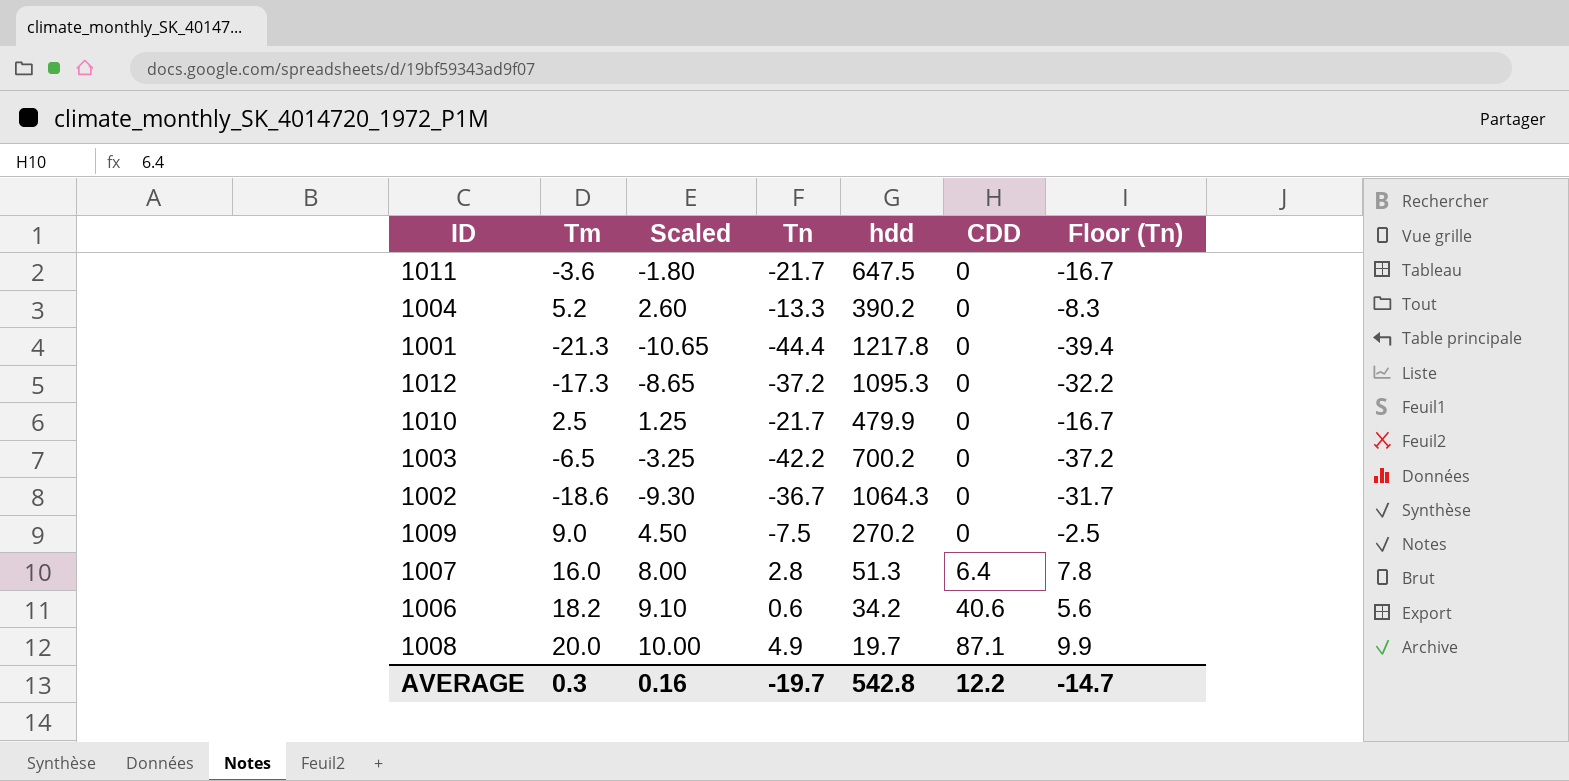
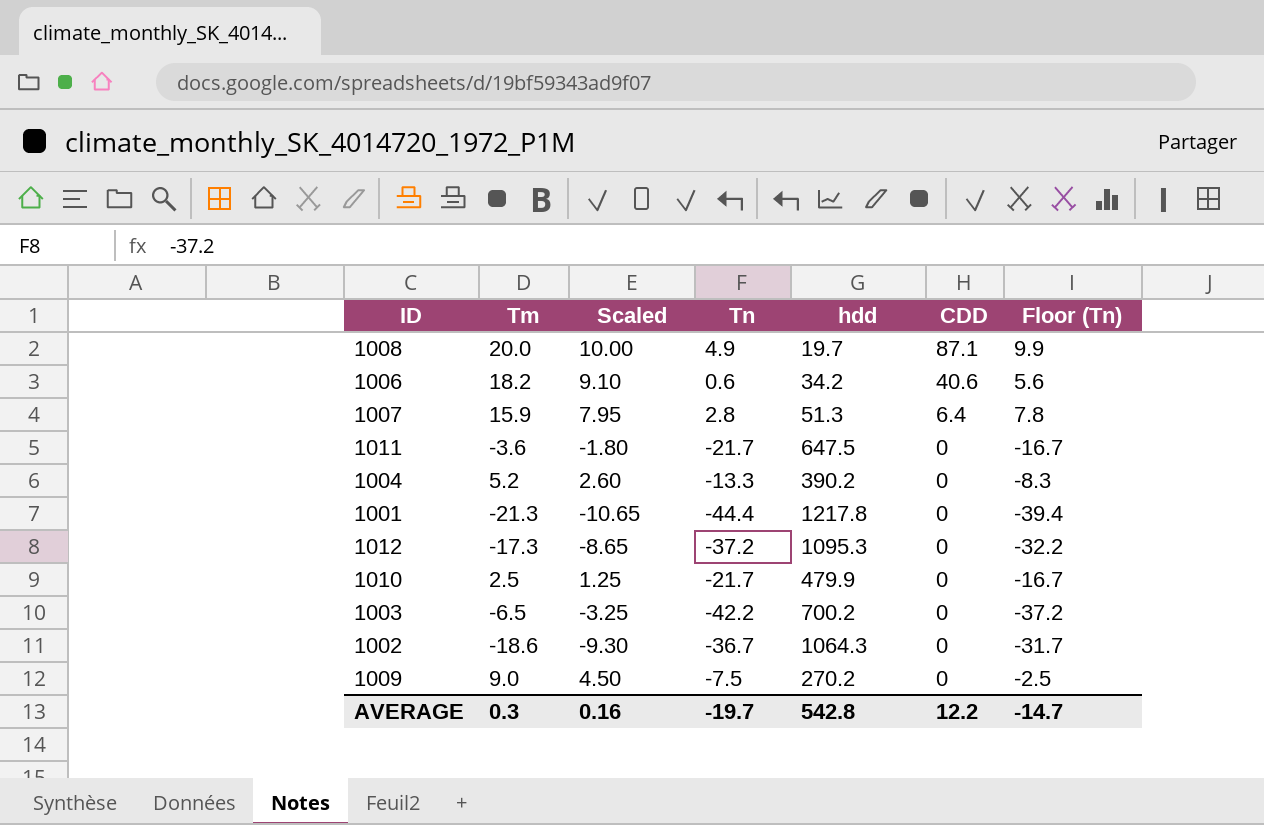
row order: CDD ascending -> CDD descending
1007 | Tm: 16.0 -> 15.9
1007 | Scaled: 8.00 -> 7.95

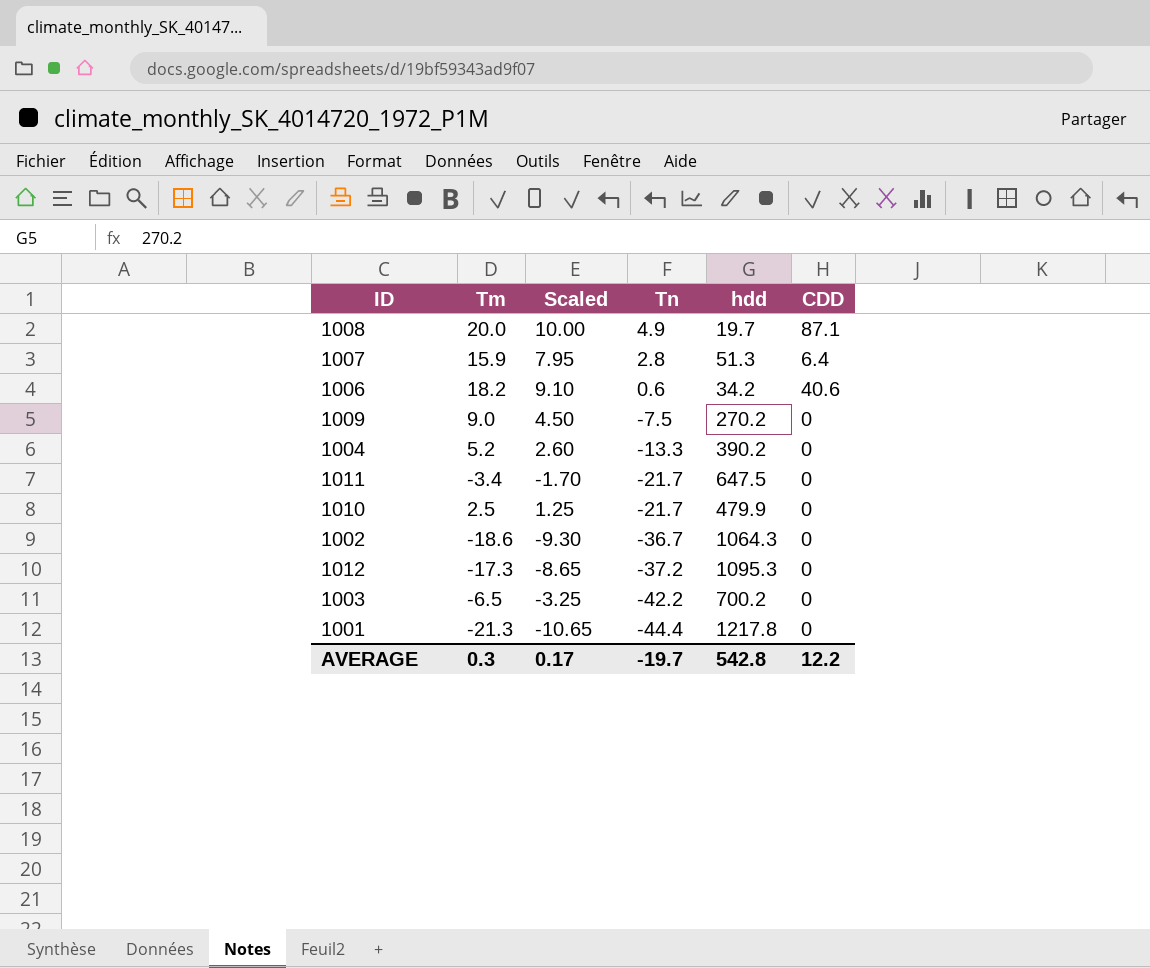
row order: CDD descending -> Tn descending
column Floor (Tn) | formula: [Tn] + 5 -> none
1011 | Tm: -3.6 -> -3.4
1011 | Scaled: -1.80 -> -1.70
AVERAGE | Scaled: 0.16 -> 0.17

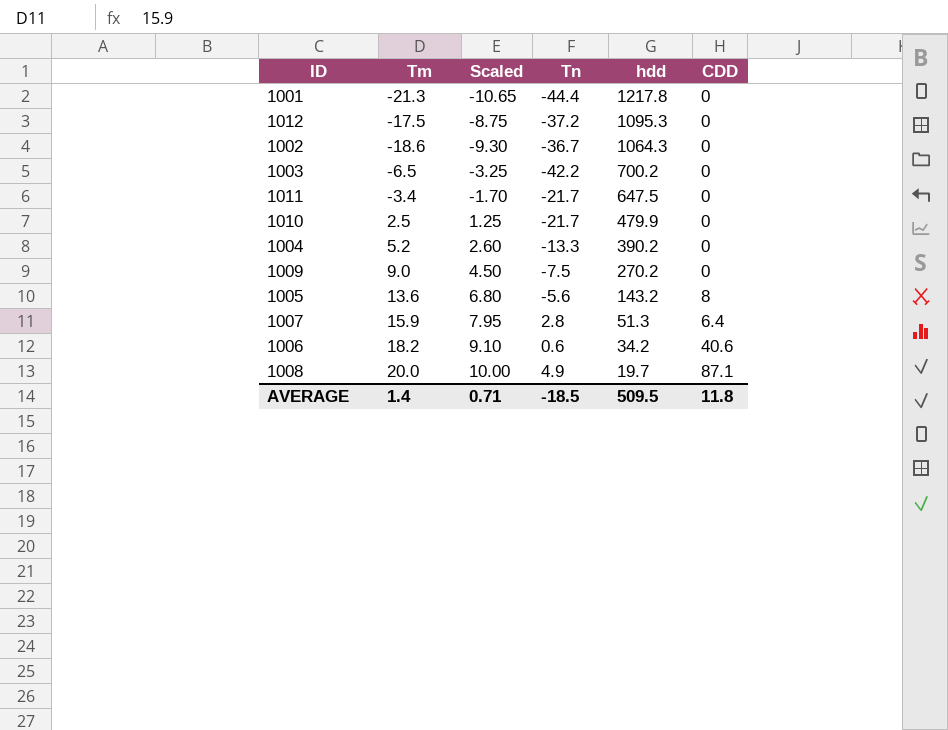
row order: Tn descending -> hdd descending
1012 | Tm: -17.3 -> -17.5
1012 | Scaled: -8.65 -> -8.75
row 1005: none -> 13.6 | 6.80 | -5.6 | 143.2 | 8
AVERAGE | Tm: 0.3 -> 1.4
AVERAGE | Scaled: 0.17 -> 0.71
AVERAGE | Tn: -19.7 -> -18.5
AVERAGE | hdd: 542.8 -> 509.5
AVERAGE | CDD: 12.2 -> 11.8

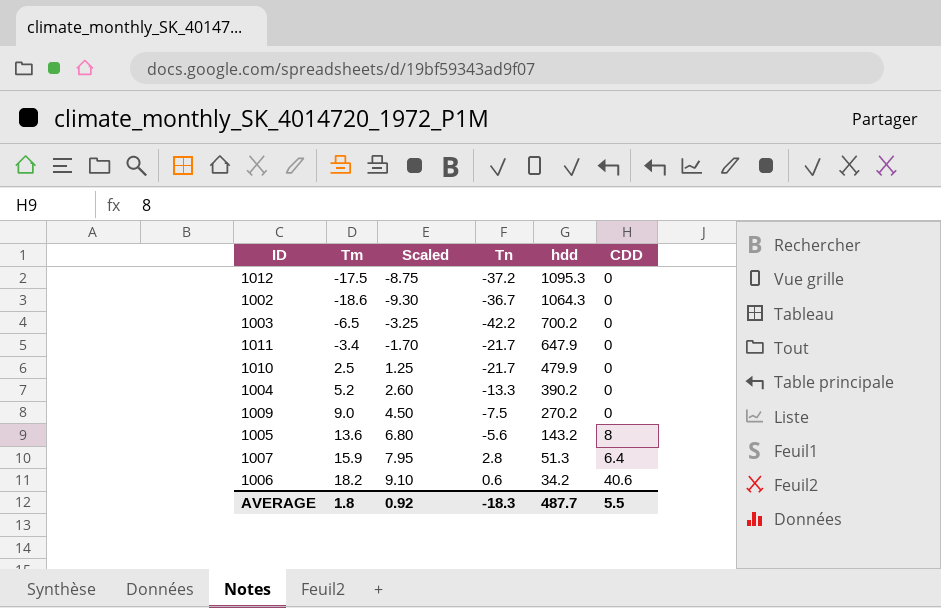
row 1001: -21.3 | -10.65 | -44.4 | 1217.8 | 0 -> none
row 1008: 20.0 | 10.00 | 4.9 | 19.7 | 87.1 -> none
1011 | hdd: 647.5 -> 647.9
AVERAGE | Tm: 1.4 -> 1.8
AVERAGE | Scaled: 0.71 -> 0.92
AVERAGE | Tn: -18.5 -> -18.3
AVERAGE | hdd: 509.5 -> 487.7
AVERAGE | CDD: 11.8 -> 5.5

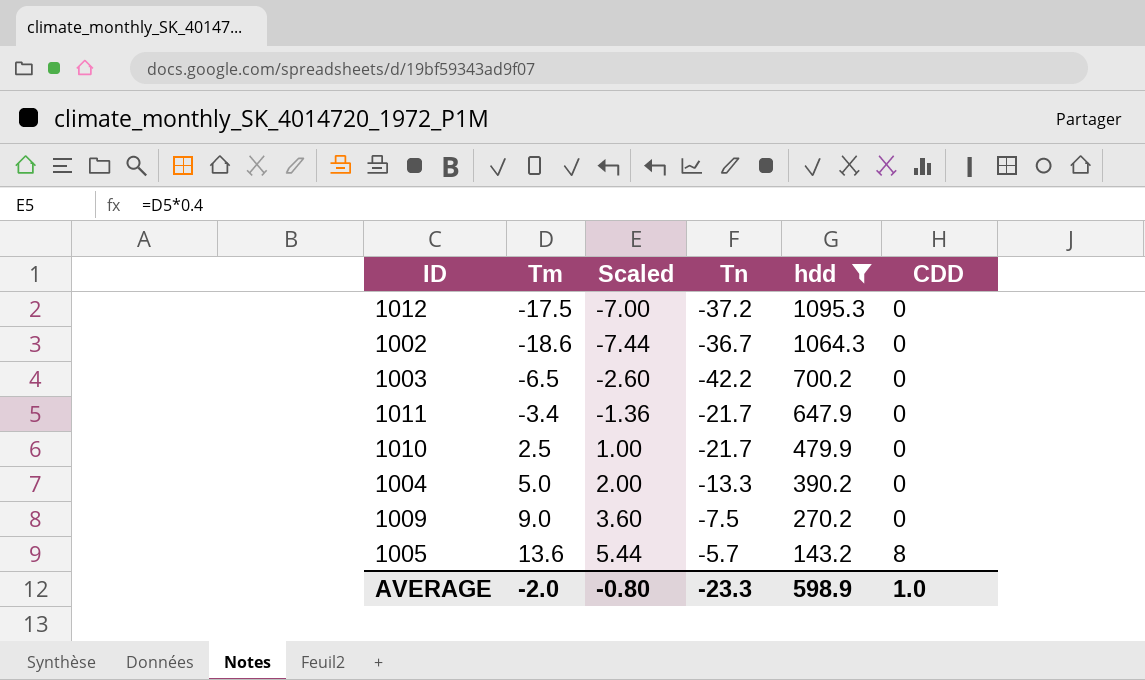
filter: none -> hdd >= 143.2
column Scaled | formula: [Tm] * 0.5 -> [Tm] * 0.4
1004 | Tm: 5.2 -> 5.0
1005 | Tn: -5.6 -> -5.7
AVERAGE | Tm: 1.8 -> -2.0
AVERAGE | Scaled: 0.92 -> -0.80
AVERAGE | Tn: -18.3 -> -23.3
AVERAGE | hdd: 487.7 -> 598.9
AVERAGE | CDD: 5.5 -> 1.0

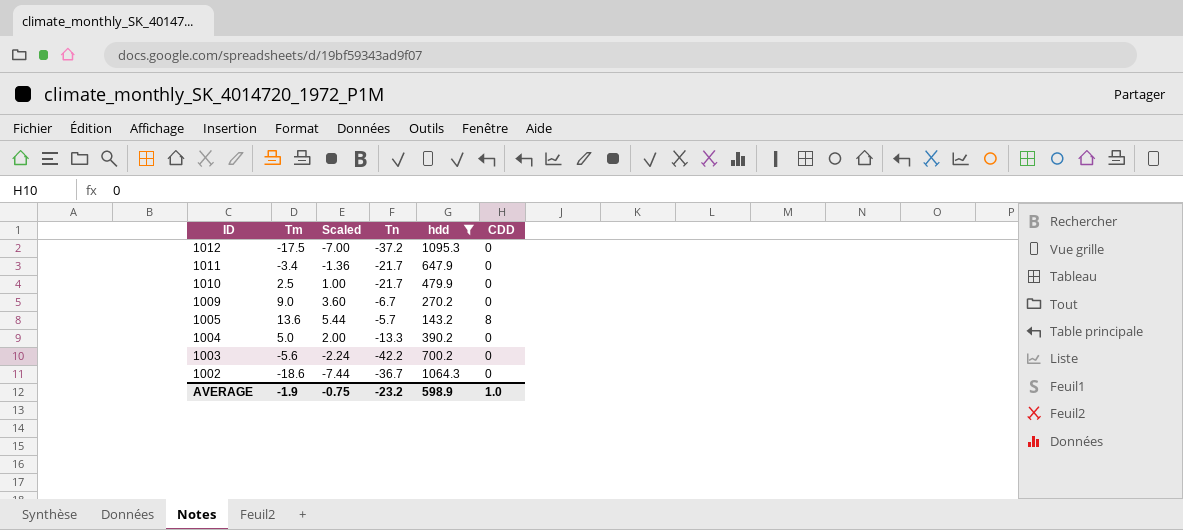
row order: hdd descending -> ID descending
1009 | Tn: -7.5 -> -6.7
1003 | Tm: -6.5 -> -5.6
1003 | Scaled: -2.60 -> -2.24
AVERAGE | Tm: -2.0 -> -1.9
AVERAGE | Scaled: -0.80 -> -0.75
AVERAGE | Tn: -23.3 -> -23.2

